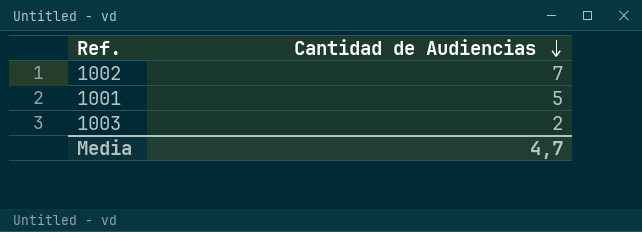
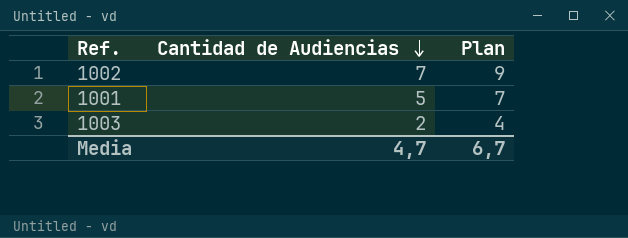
column Plan | formula: none -> [Cantidad de Audiencias] + 2

